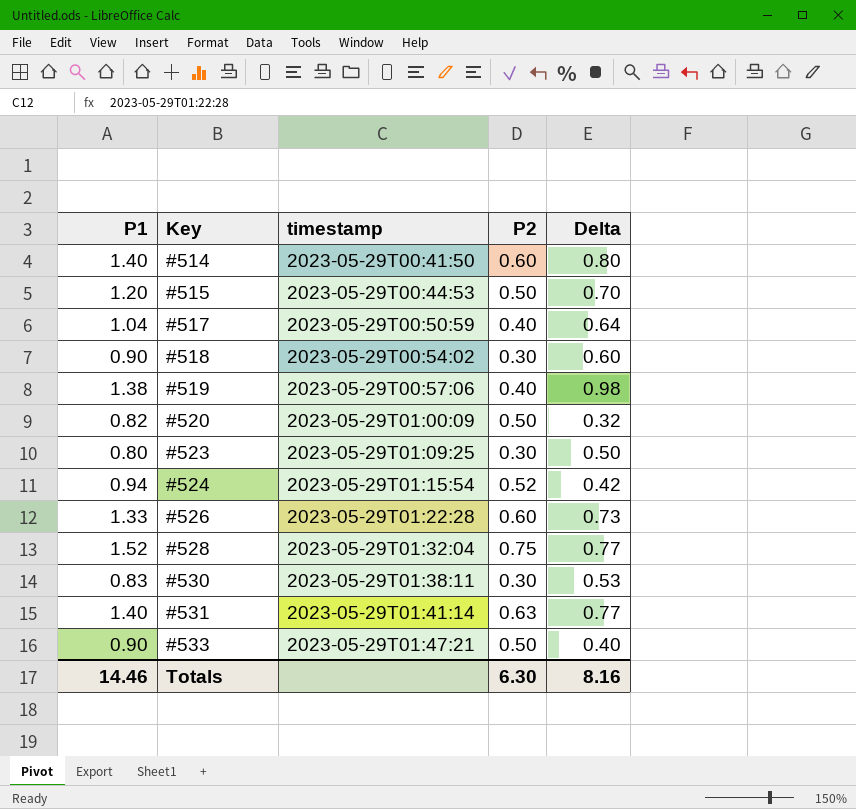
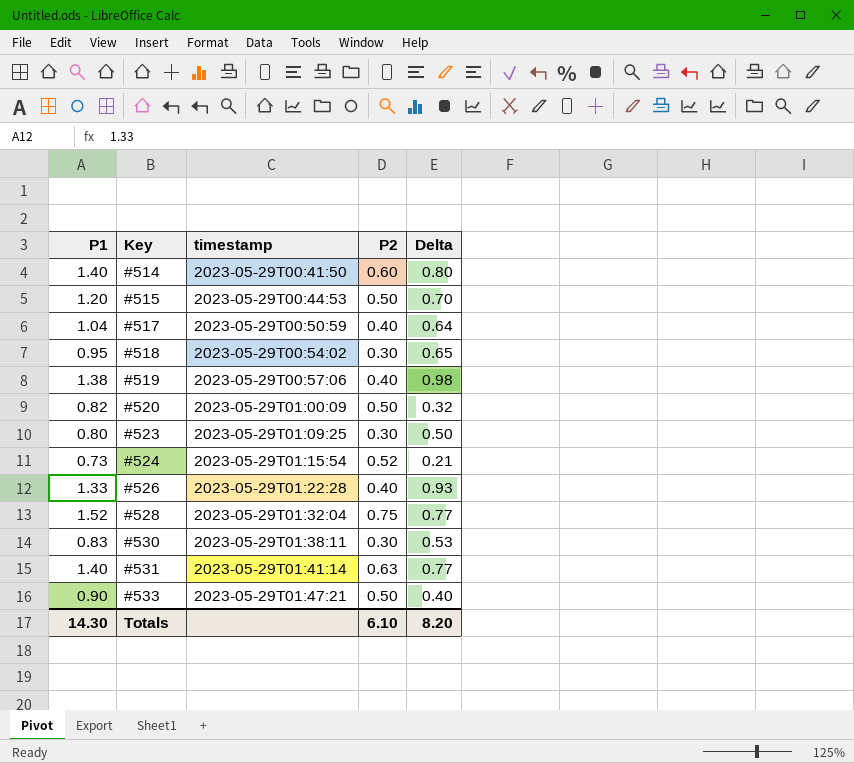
#518 | P1: 0.90 -> 0.95
#518 | Delta: 0.60 -> 0.65
#524 | P1: 0.94 -> 0.73
#524 | Delta: 0.42 -> 0.21
#526 | P2: 0.60 -> 0.40
#526 | Delta: 0.73 -> 0.93
Totals | P1: 14.46 -> 14.30
Totals | P2: 6.30 -> 6.10
Totals | Delta: 8.16 -> 8.20

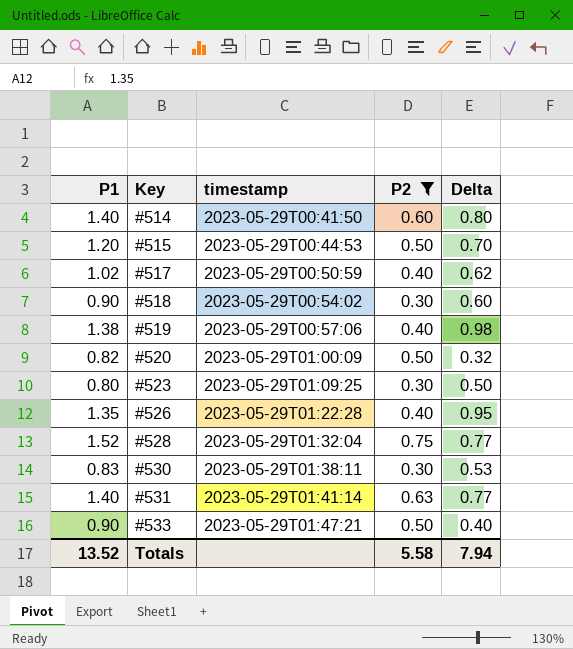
filter: none -> P2 != 0.52
#517 | P1: 1.04 -> 1.02
#517 | Delta: 0.64 -> 0.62
#518 | P1: 0.95 -> 0.90
#518 | Delta: 0.65 -> 0.60
#526 | P1: 1.33 -> 1.35
#526 | Delta: 0.93 -> 0.95
Totals | P1: 14.30 -> 13.52
Totals | P2: 6.10 -> 5.58
Totals | Delta: 8.20 -> 7.94

